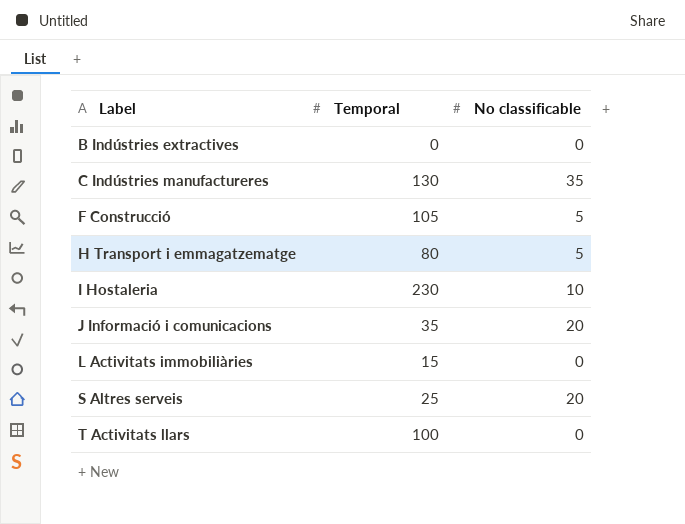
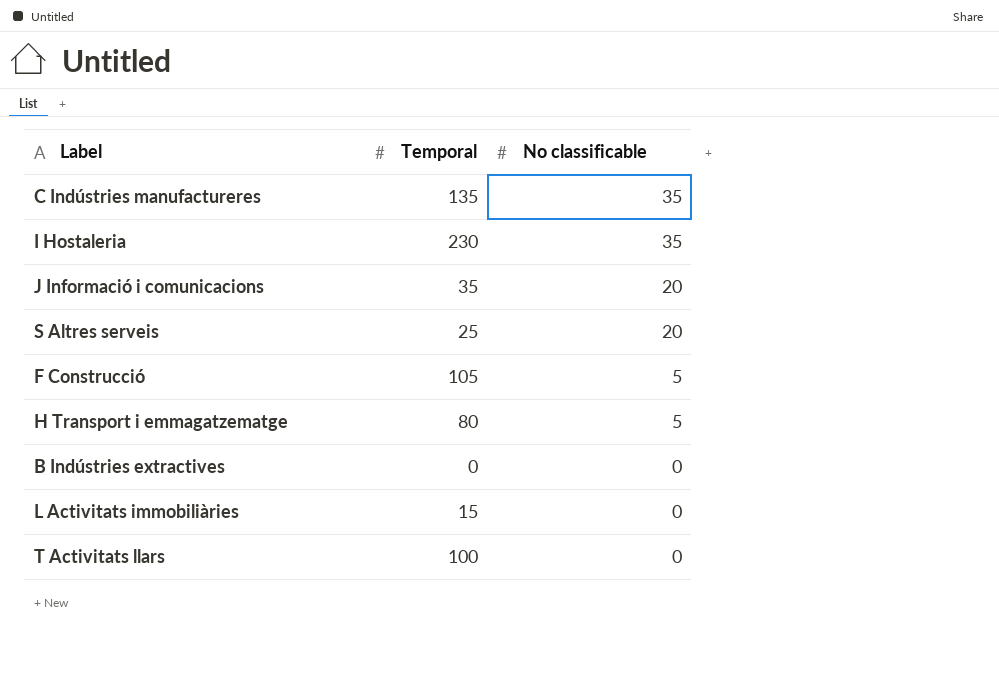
row order: Label ascending -> No classificable descending
C Indústries manufactureres | Temporal: 130 -> 135
I Hostaleria | No classificable: 10 -> 35

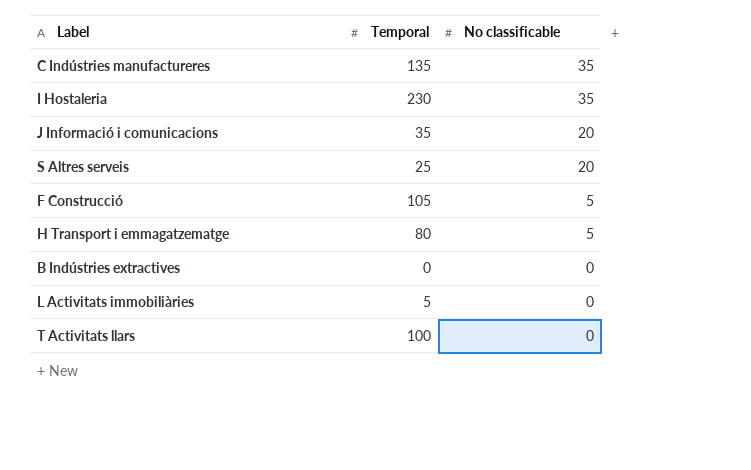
L Activitats immobiliàries | Temporal: 15 -> 5

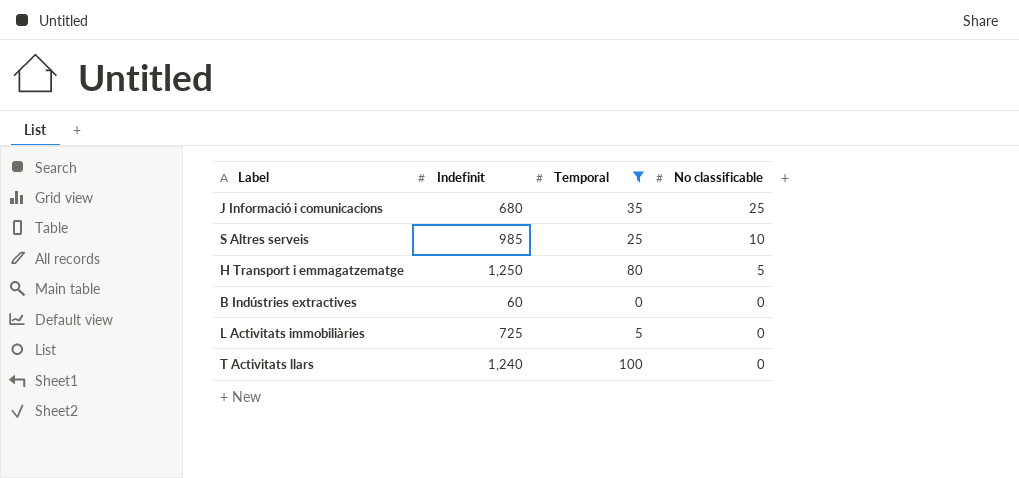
filter: none -> Temporal <= 100
column Indefinit | position: none -> 2
J Informació i comunicacions | No classificable: 20 -> 25
S Altres serveis | No classificable: 20 -> 10

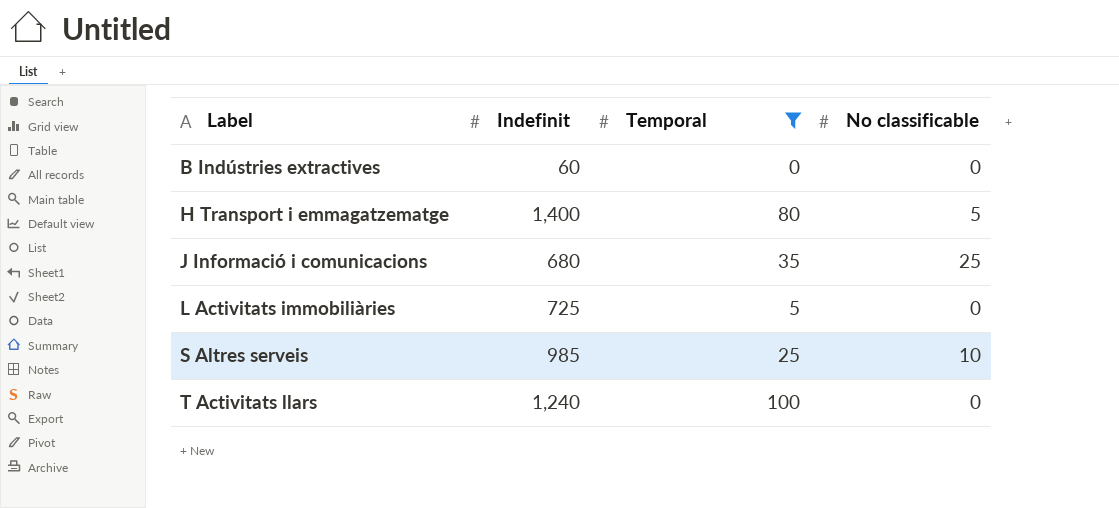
row order: No classificable descending -> Label ascending
H Transport i emmagatzematge | Indefinit: 1,250 -> 1,400

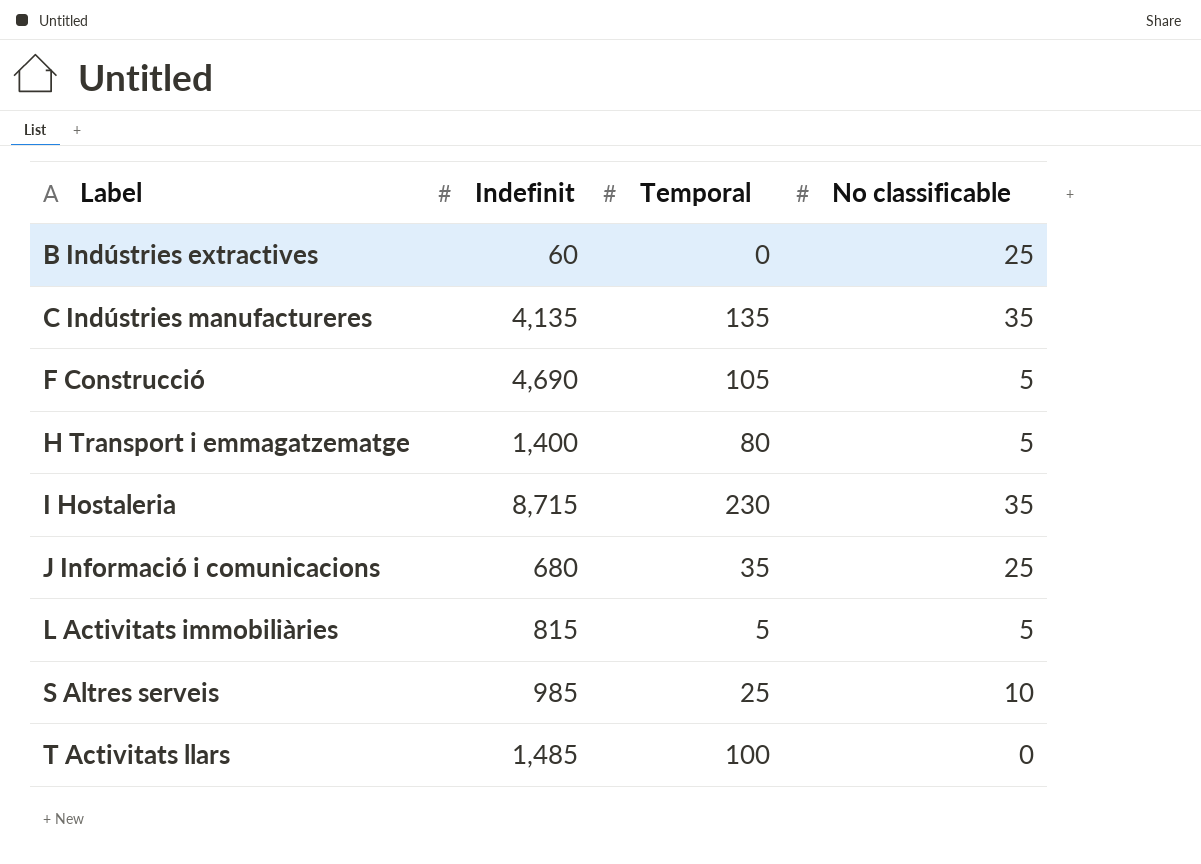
filter: Temporal <= 100 -> none
B Indústries extractives | No classificable: 0 -> 25
L Activitats immobiliàries | Indefinit: 725 -> 815
L Activitats immobiliàries | No classificable: 0 -> 5
T Activitats llars | Indefinit: 1,240 -> 1,485

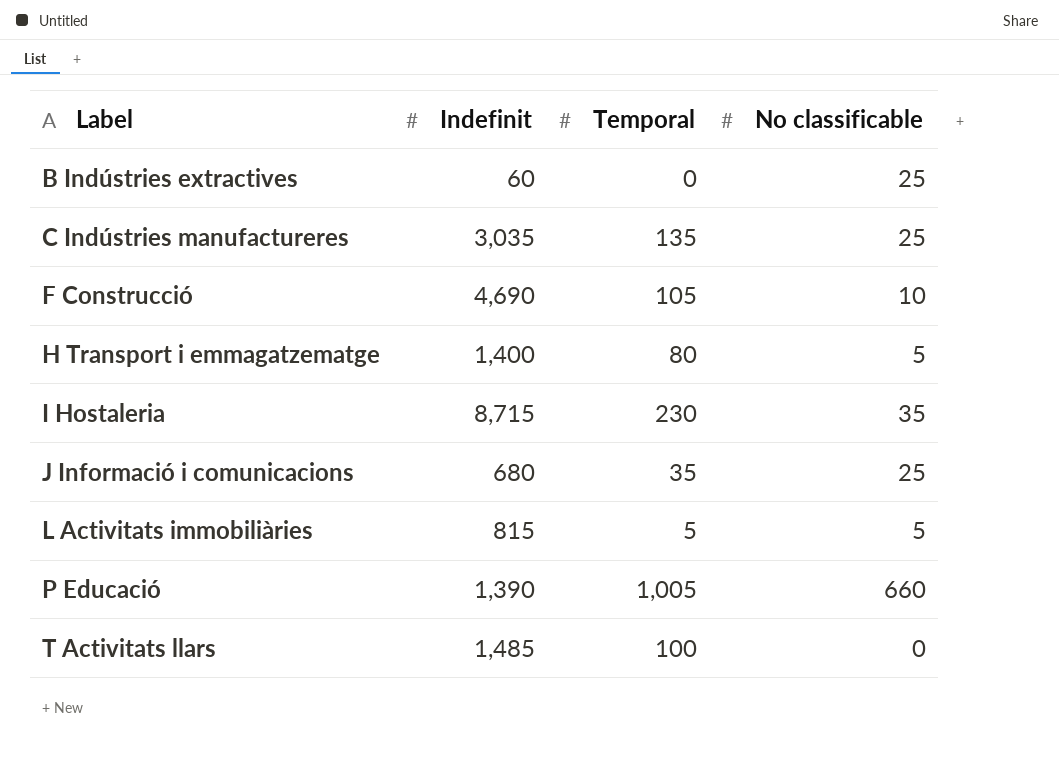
row S Altres serveis: 985 | 25 | 10 -> none
C Indústries manufactureres | Indefinit: 4,135 -> 3,035
C Indústries manufactureres | No classificable: 35 -> 25
F Construcció | No classificable: 5 -> 10
row P Educació: none -> 1,390 | 1,005 | 660

